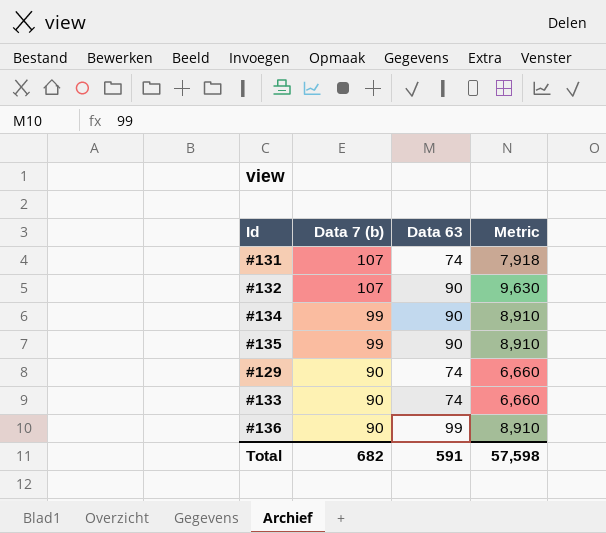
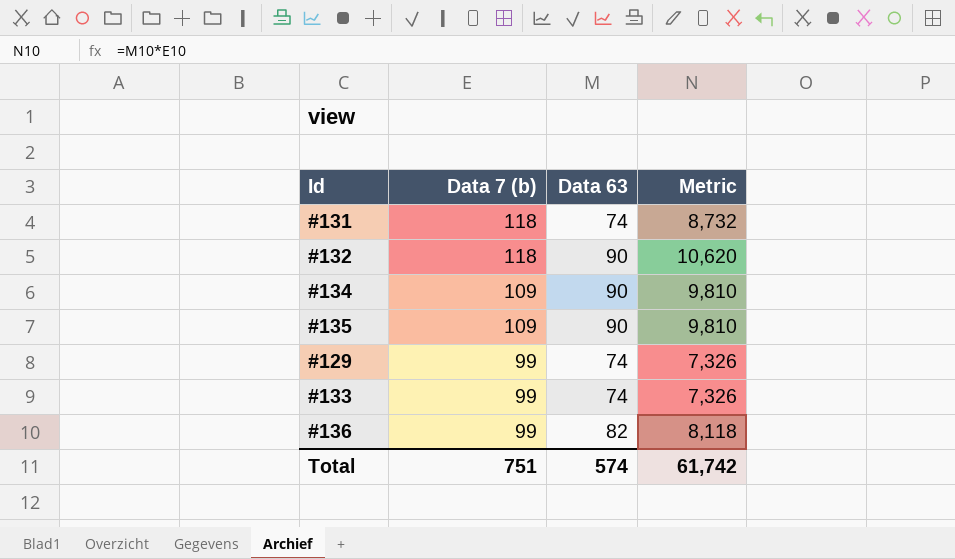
#131 | Data 7 (b): 107 -> 118
#131 | Metric: 7,918 -> 8,732
#132 | Data 7 (b): 107 -> 118
#132 | Metric: 9,630 -> 10,620
#134 | Data 7 (b): 99 -> 109
#134 | Metric: 8,910 -> 9,810
#135 | Data 7 (b): 99 -> 109
#135 | Metric: 8,910 -> 9,810
#129 | Data 7 (b): 90 -> 99
#129 | Metric: 6,660 -> 7,326
#133 | Data 7 (b): 90 -> 99
#133 | Metric: 6,660 -> 7,326
#136 | Data 7 (b): 90 -> 99
#136 | Data 63: 99 -> 82
#136 | Metric: 8,910 -> 8,118
Total | Data 7 (b): 682 -> 751
Total | Data 63: 591 -> 574
Total | Metric: 57,598 -> 61,742

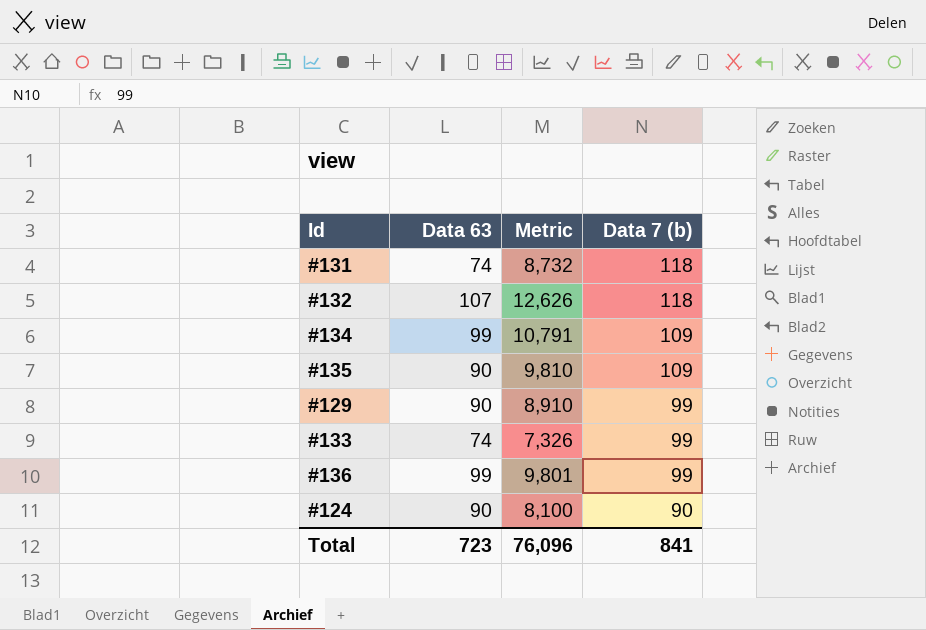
column Data 7 (b) | position: 2 -> 4
#132 | Data 63: 90 -> 107
#132 | Metric: 10,620 -> 12,626
#134 | Data 63: 90 -> 99
#134 | Metric: 9,810 -> 10,791
#129 | Data 63: 74 -> 90
#129 | Metric: 7,326 -> 8,910
#136 | Data 63: 82 -> 99
#136 | Metric: 8,118 -> 9,801
row #124: none -> 90 | 8,100 | 90
Total | Data 63: 574 -> 723
Total | Metric: 61,742 -> 76,096
Total | Data 7 (b): 751 -> 841

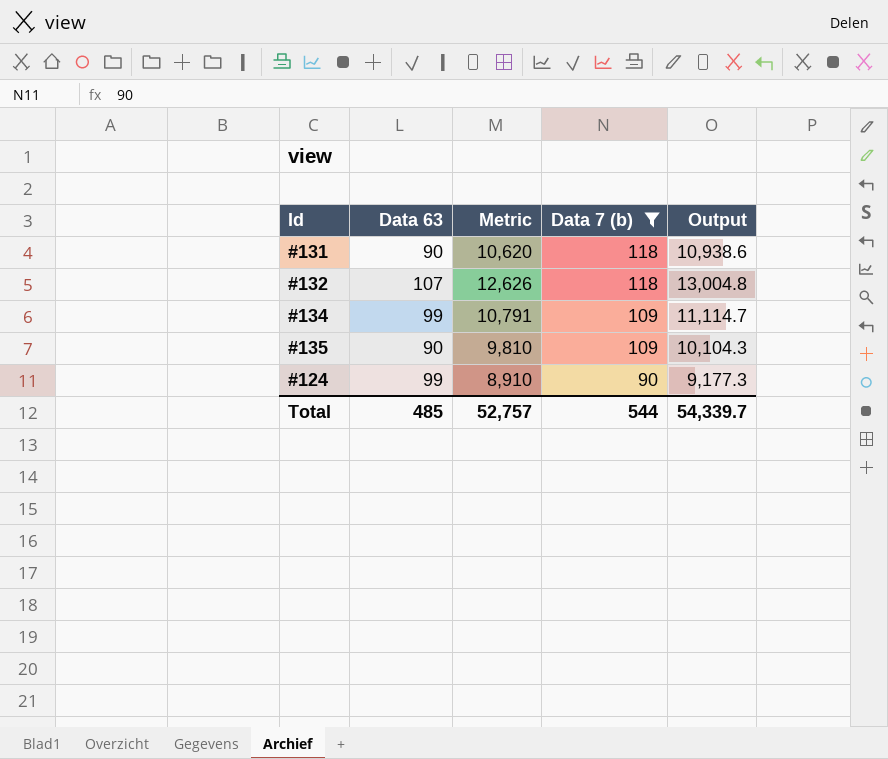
filter: none -> Data 7 (b) != 99
column Output | formula: none -> [Metric] * 1.03
#131 | Data 63: 74 -> 90
#131 | Metric: 8,732 -> 10,620
#124 | Data 63: 90 -> 99
#124 | Metric: 8,100 -> 8,910
Total | Data 63: 723 -> 485
Total | Metric: 76,096 -> 52,757
Total | Data 7 (b): 841 -> 544

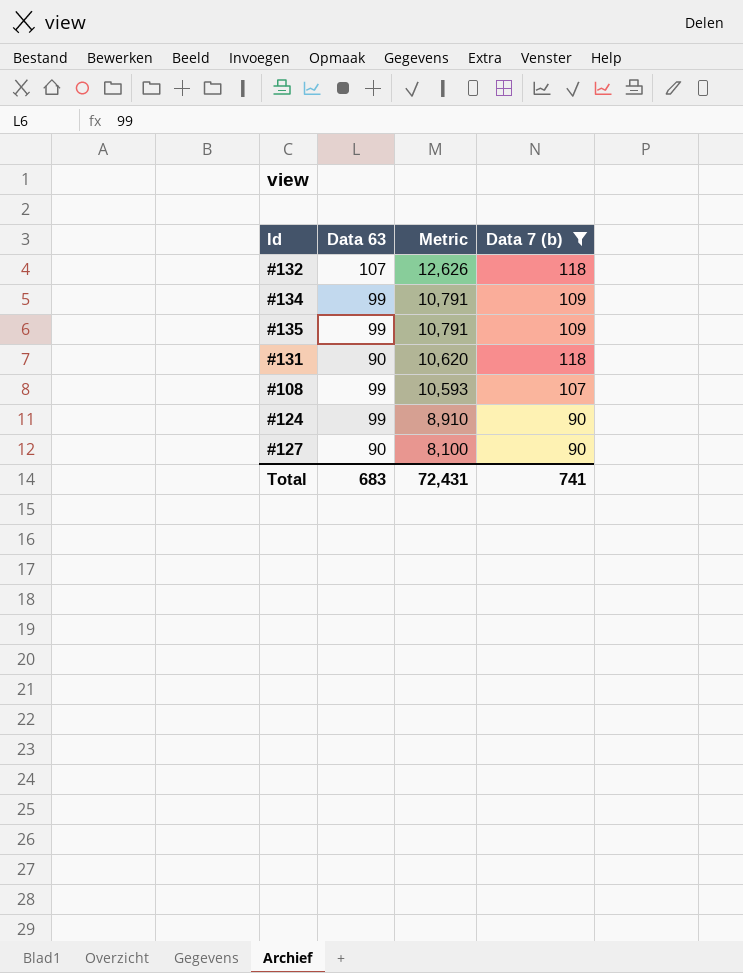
row order: Data 7 (b) descending -> Metric descending
column Output | formula: [Metric] * 1.03 -> none
#135 | Data 63: 90 -> 99
#135 | Metric: 9,810 -> 10,791
row #108: none -> 99 | 10,593 | 107
row #127: none -> 90 | 8,100 | 90
Total | Data 63: 485 -> 683
Total | Metric: 52,757 -> 72,431
Total | Data 7 (b): 544 -> 741

